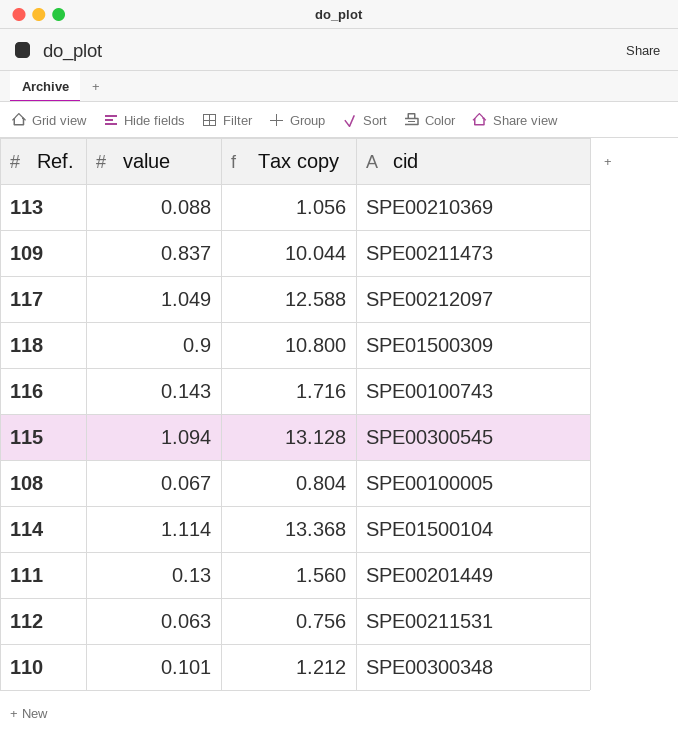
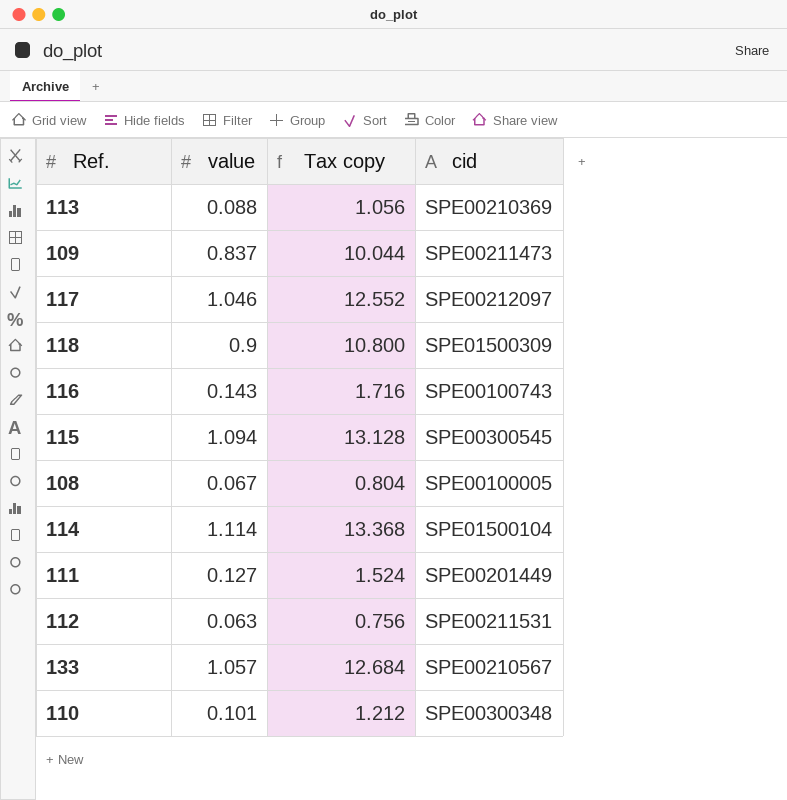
117 | value: 1.049 -> 1.046
117 | Tax copy: 12.588 -> 12.552
111 | value: 0.13 -> 0.127
111 | Tax copy: 1.560 -> 1.524
row 133: none -> 1.057 | 12.684 | SPE00210567

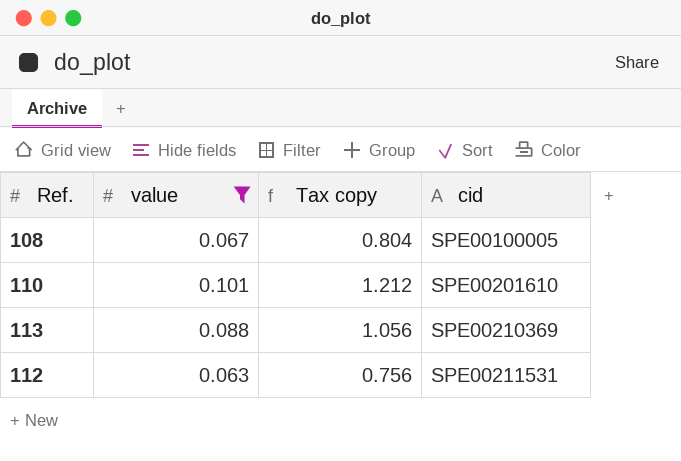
filter: none -> value <= 0.101
row order: none -> cid ascending
110 | cid: SPE00300348 -> SPE00201610

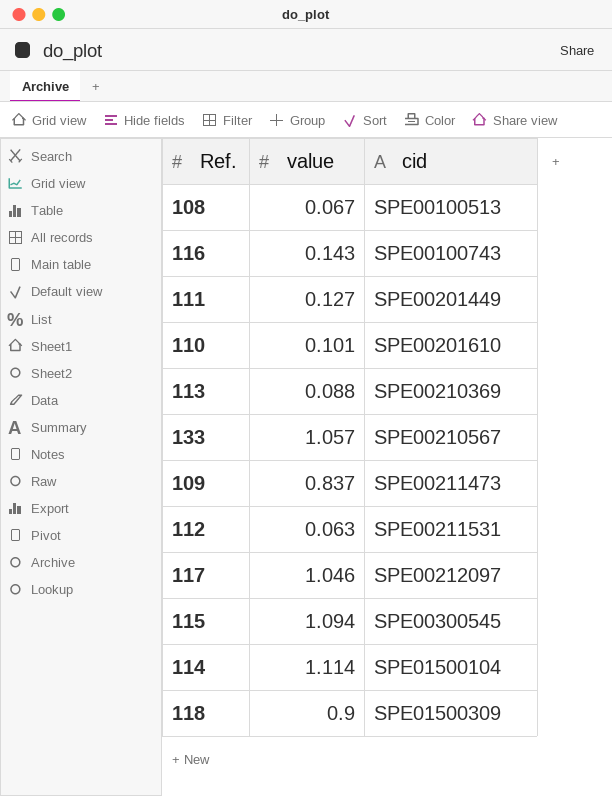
filter: value <= 0.101 -> none
column Tax copy | formula: [value] * 12 -> none
108 | cid: SPE00100005 -> SPE00100513

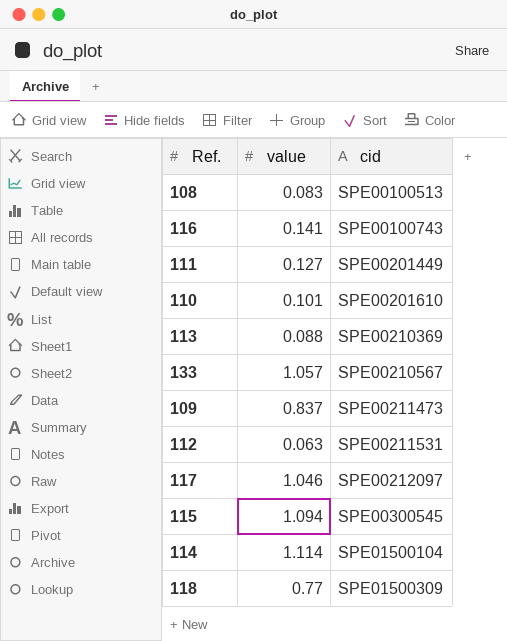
108 | value: 0.067 -> 0.083
116 | value: 0.143 -> 0.141
118 | value: 0.9 -> 0.77

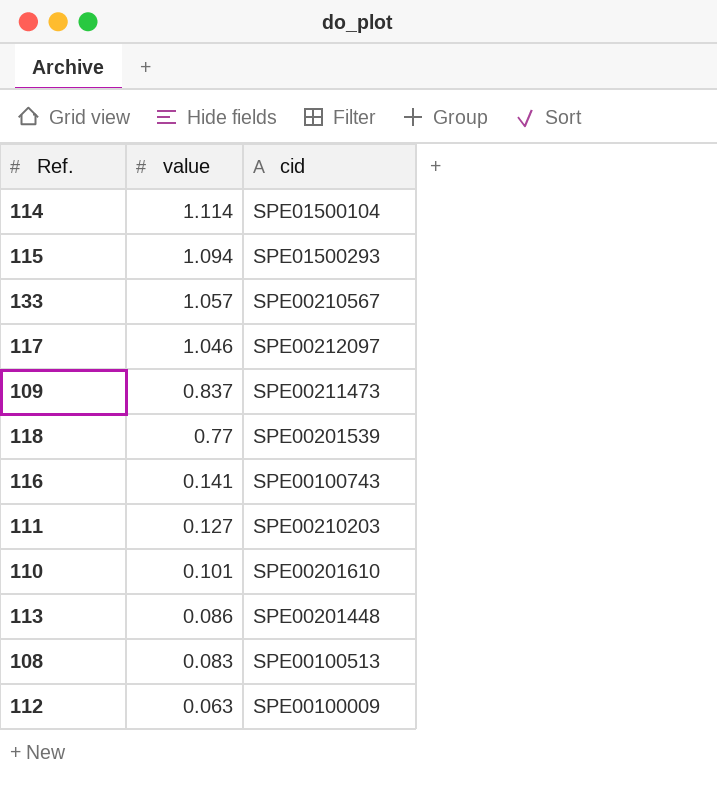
row order: cid ascending -> value descending
115 | cid: SPE00300545 -> SPE01500293
118 | cid: SPE01500309 -> SPE00201539
111 | cid: SPE00201449 -> SPE00210203
113 | value: 0.088 -> 0.086
113 | cid: SPE00210369 -> SPE00201448
112 | cid: SPE00211531 -> SPE00100009

